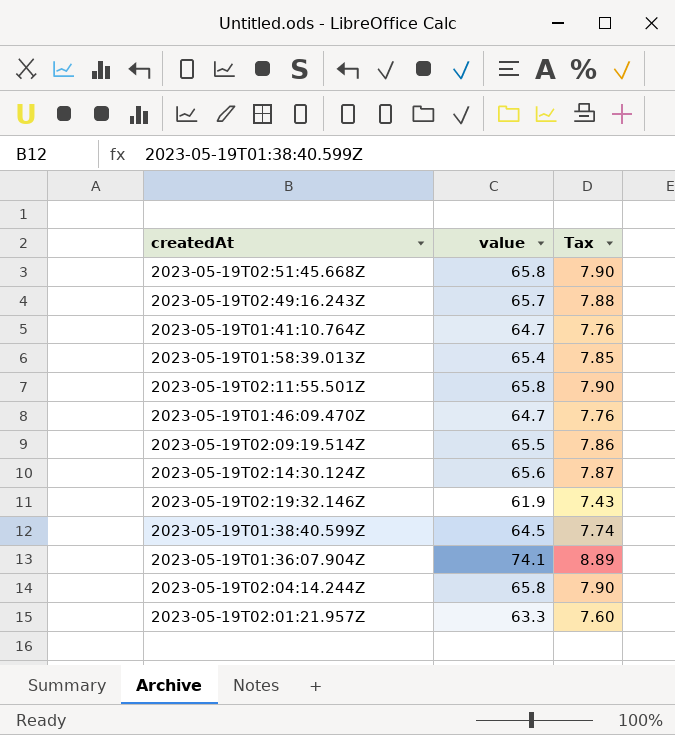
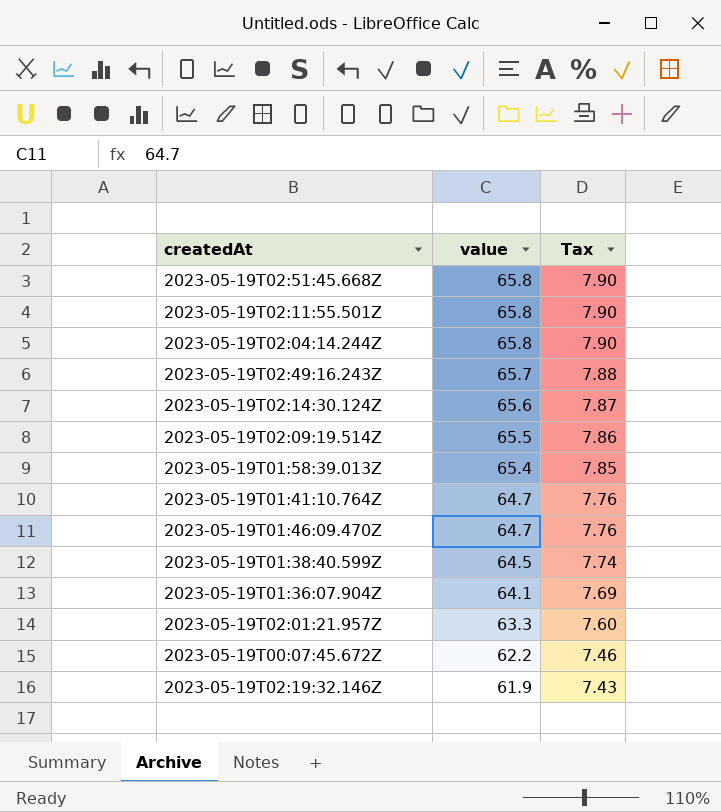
row order: none -> value descending
2023-05-19T01:36:07.904Z | value: 74.1 -> 64.1
2023-05-19T01:36:07.904Z | Tax: 8.89 -> 7.69
row 2023-05-19T00:07:45.672Z: none -> 62.2 | 7.46

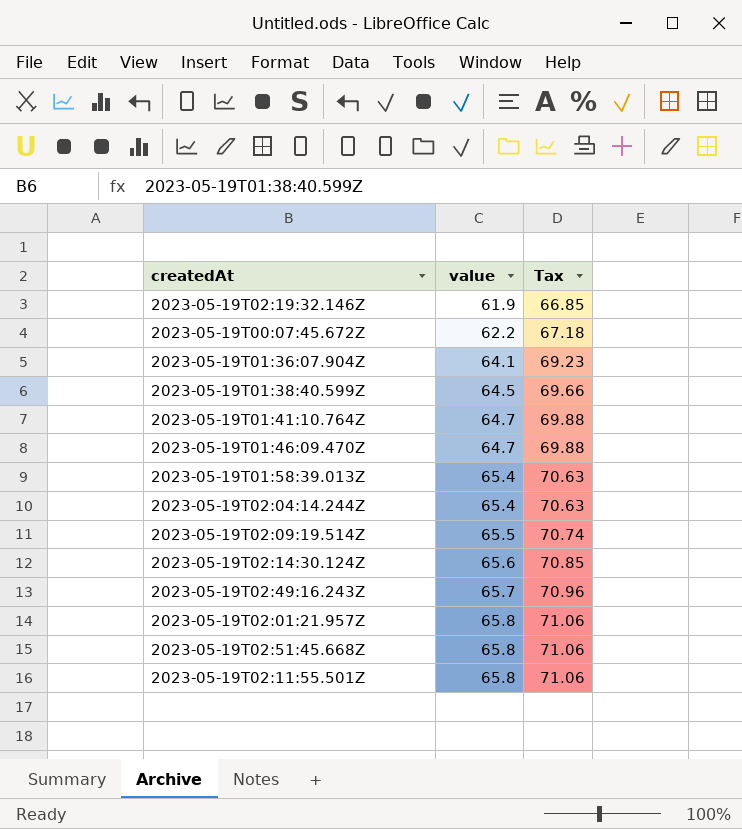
row order: value descending -> value ascending
column Tax | formula: [value] * 0.12 -> [value] * 1.08
2023-05-19T02:04:14.244Z | value: 65.8 -> 65.4
2023-05-19T02:01:21.957Z | value: 63.3 -> 65.8

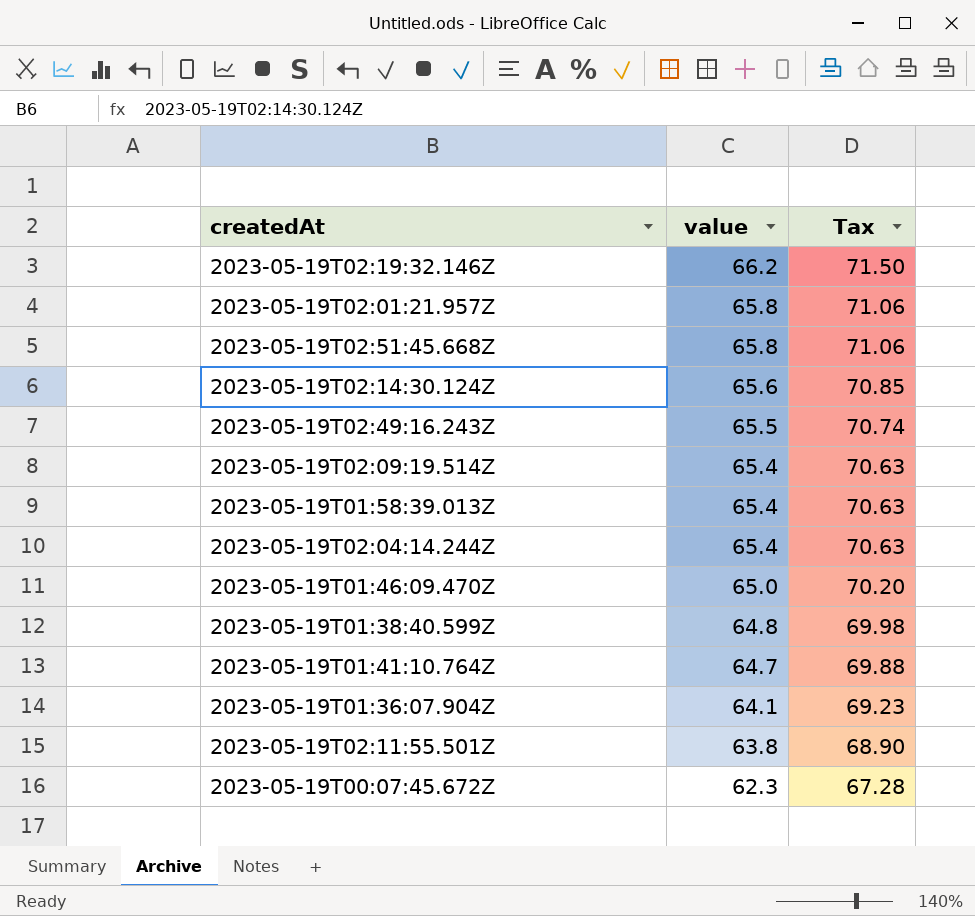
row order: value ascending -> value descending
2023-05-19T02:19:32.146Z | value: 61.9 -> 66.2
2023-05-19T02:19:32.146Z | Tax: 66.85 -> 71.50
2023-05-19T02:49:16.243Z | value: 65.7 -> 65.5
2023-05-19T02:49:16.243Z | Tax: 70.96 -> 70.74
2023-05-19T02:09:19.514Z | value: 65.5 -> 65.4
2023-05-19T02:09:19.514Z | Tax: 70.74 -> 70.63
2023-05-19T01:46:09.470Z | value: 64.7 -> 65.0
2023-05-19T01:46:09.470Z | Tax: 69.88 -> 70.20
2023-05-19T01:38:40.599Z | value: 64.5 -> 64.8
2023-05-19T01:38:40.599Z | Tax: 69.66 -> 69.98
2023-05-19T02:11:55.501Z | value: 65.8 -> 63.8
2023-05-19T02:11:55.501Z | Tax: 71.06 -> 68.90
2023-05-19T00:07:45.672Z | value: 62.2 -> 62.3
2023-05-19T00:07:45.672Z | Tax: 67.18 -> 67.28

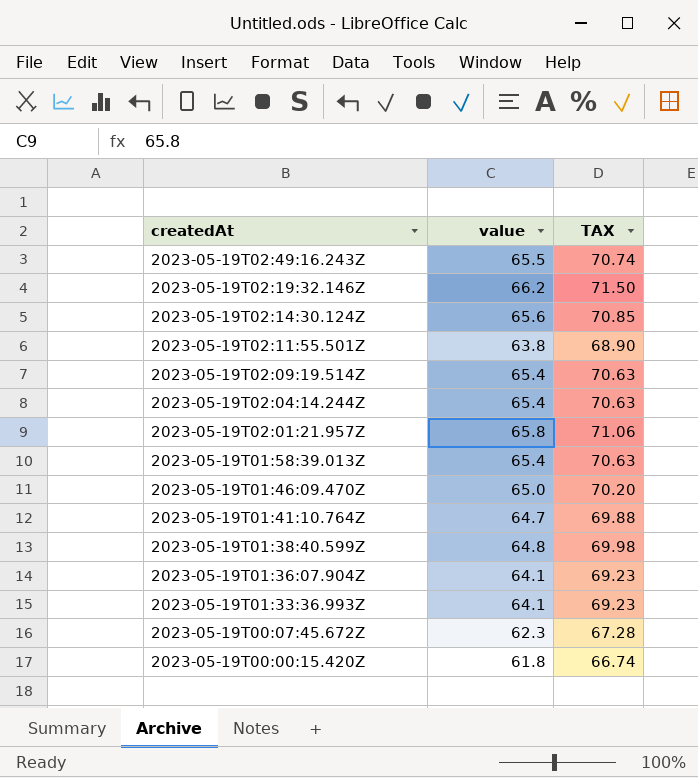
row order: value descending -> createdAt descending
column name: Tax -> TAX
row 2023-05-19T02:51:45.668Z: 65.8 | 71.06 -> none
row 2023-05-19T01:33:36.993Z: none -> 64.1 | 69.23
row 2023-05-19T00:00:15.420Z: none -> 61.8 | 66.74

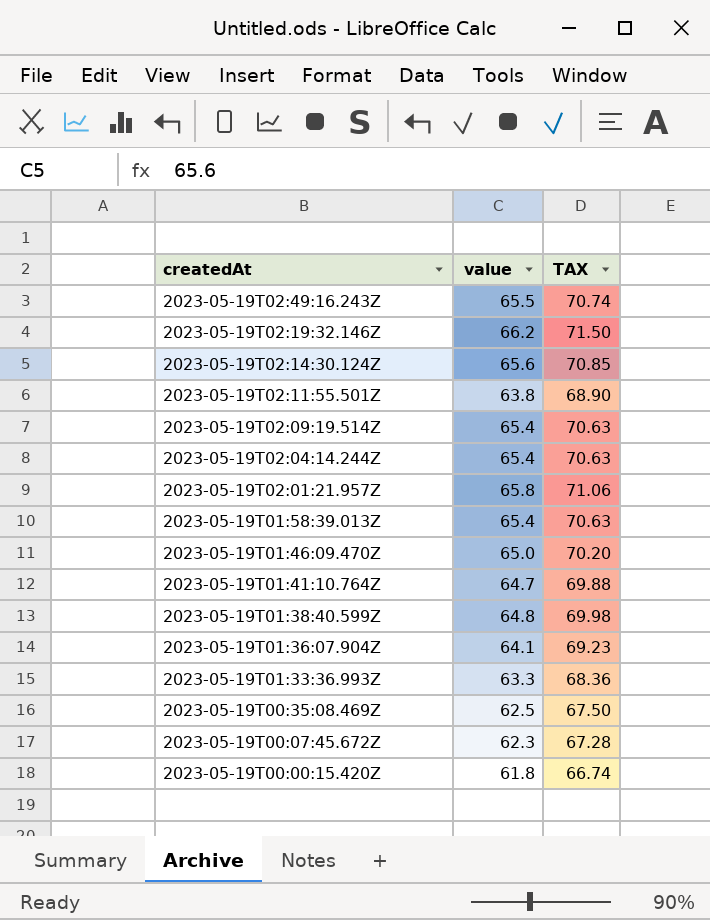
2023-05-19T01:33:36.993Z | value: 64.1 -> 63.3
2023-05-19T01:33:36.993Z | TAX: 69.23 -> 68.36
row 2023-05-19T00:35:08.469Z: none -> 62.5 | 67.50

